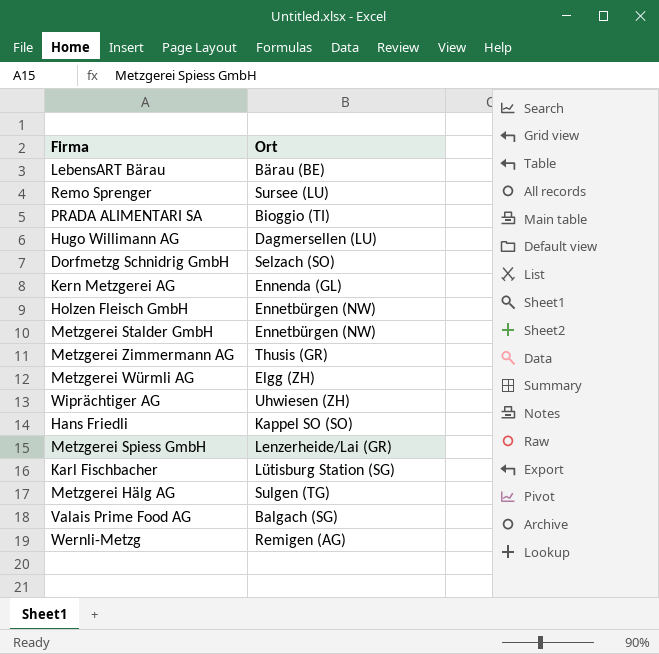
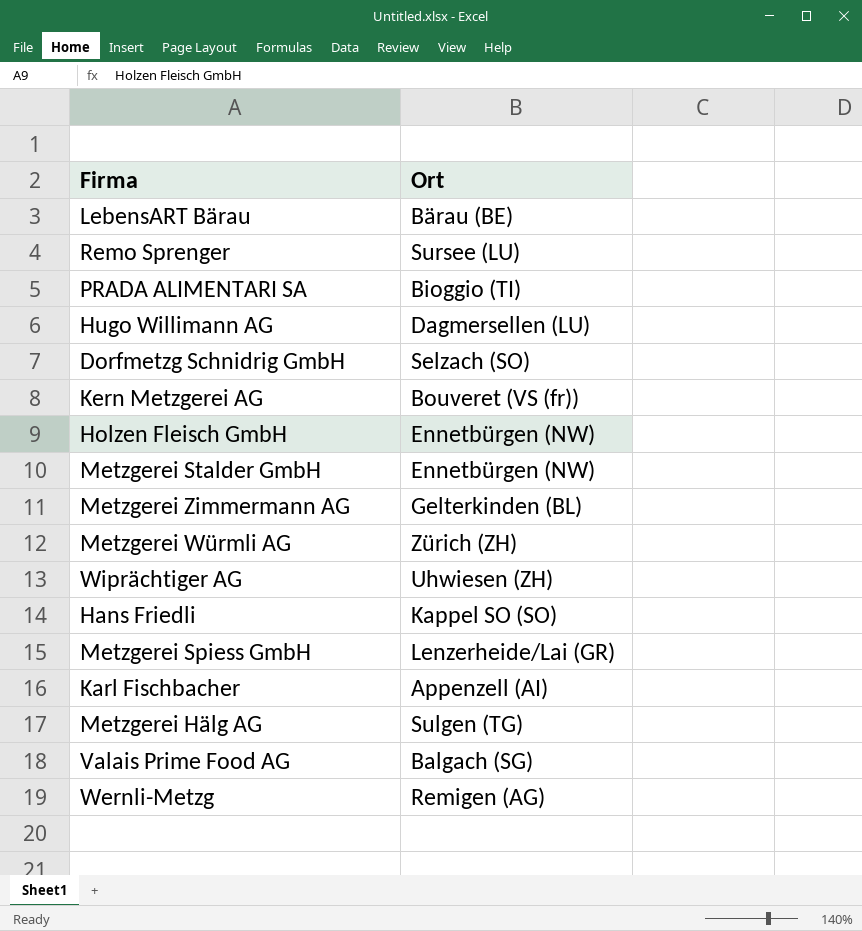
Kern Metzgerei AG | Ort: Ennenda (GL) -> Bouveret (VS (fr))
Metzgerei Zimmermann AG | Ort: Thusis (GR) -> Gelterkinden (BL)
Metzgerei Würmli AG | Ort: Elgg (ZH) -> Zürich (ZH)
Karl Fischbacher | Ort: Lütisburg Station (SG) -> Appenzell (AI)

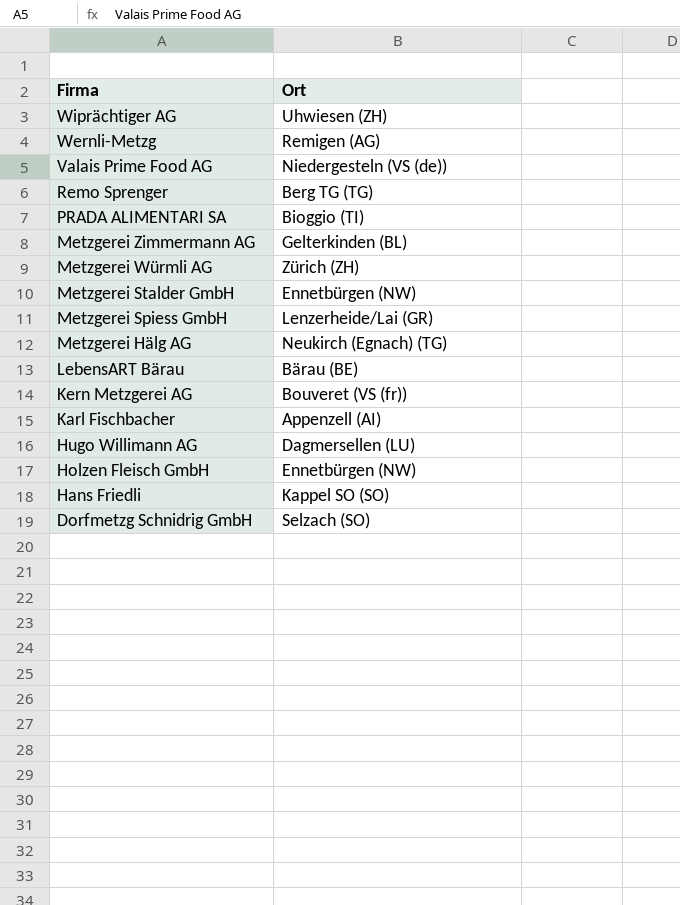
row order: none -> Firma descending
Valais Prime Food AG | Ort: Balgach (SG) -> Niedergesteln (VS (de))
Remo Sprenger | Ort: Sursee (LU) -> Berg TG (TG)
Metzgerei Hälg AG | Ort: Sulgen (TG) -> Neukirch (Egnach) (TG)

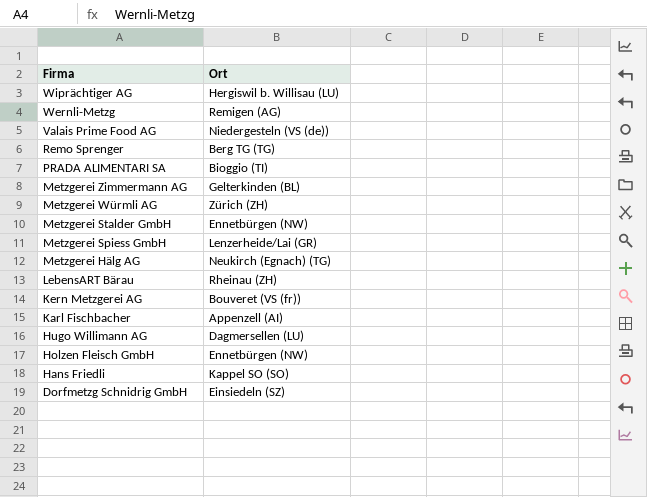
Wiprächtiger AG | Ort: Uhwiesen (ZH) -> Hergiswil b. Willisau (LU)
LebensART Bärau | Ort: Bärau (BE) -> Rheinau (ZH)
Dorfmetzg Schnidrig GmbH | Ort: Selzach (SO) -> Einsiedeln (SZ)

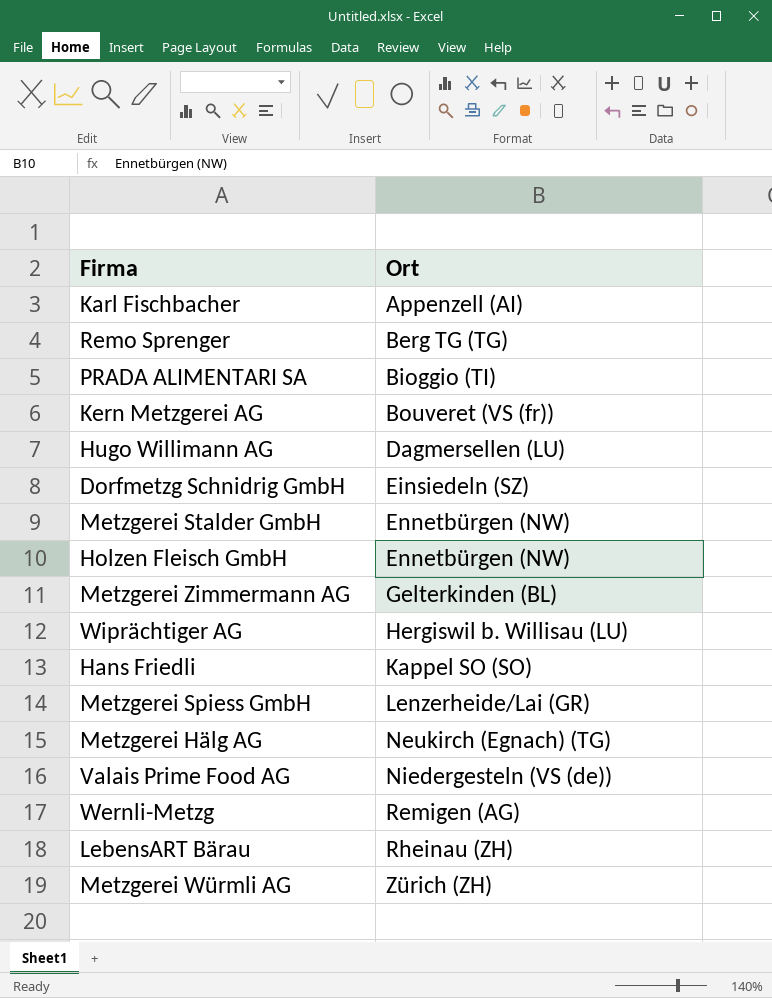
row order: Firma descending -> Ort ascending

